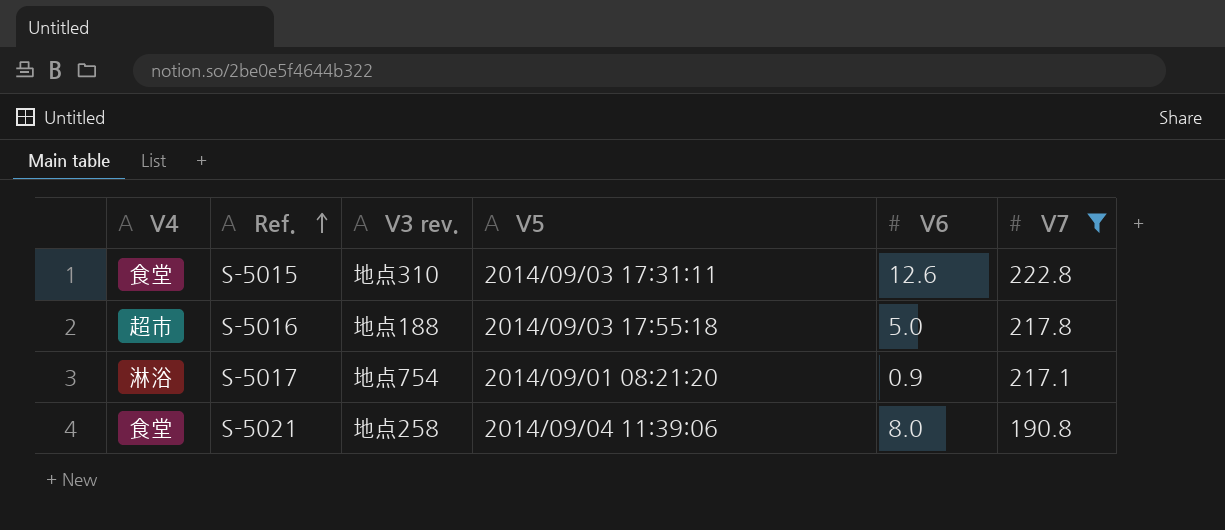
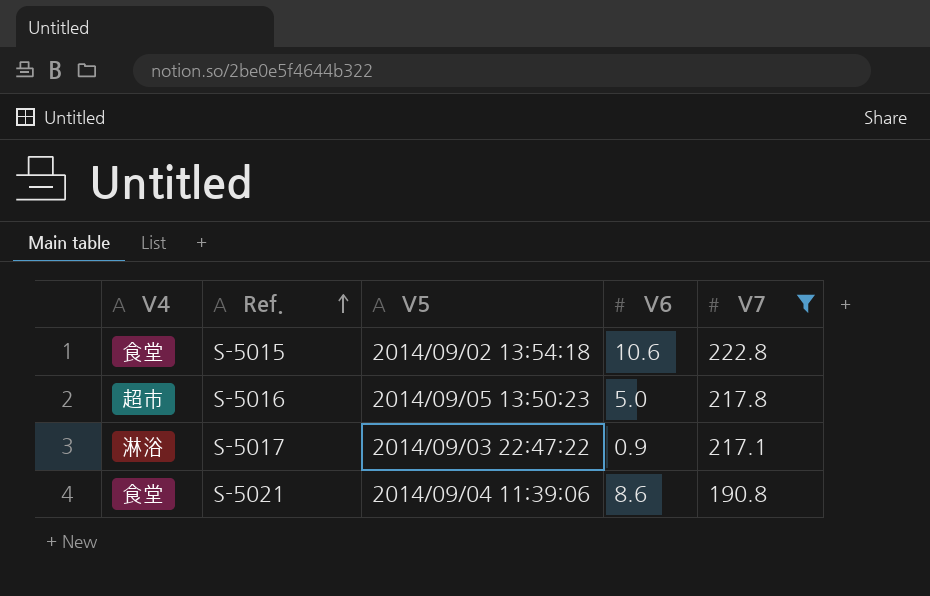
column V3 rev. | position: 3 -> none
S-5015 | V5: 2014/09/03 17:31:11 -> 2014/09/02 13:54:18
S-5015 | V6: 12.6 -> 10.6
S-5016 | V5: 2014/09/03 17:55:18 -> 2014/09/05 13:50:23
S-5017 | V5: 2014/09/01 08:21:20 -> 2014/09/03 22:47:22
S-5021 | V6: 8.0 -> 8.6

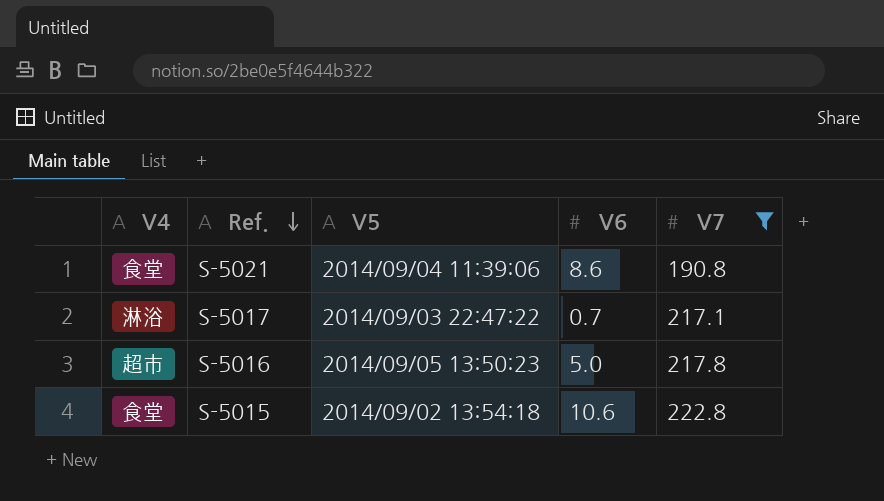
row order: Ref. ascending -> Ref. descending
S-5017 | V6: 0.9 -> 0.7

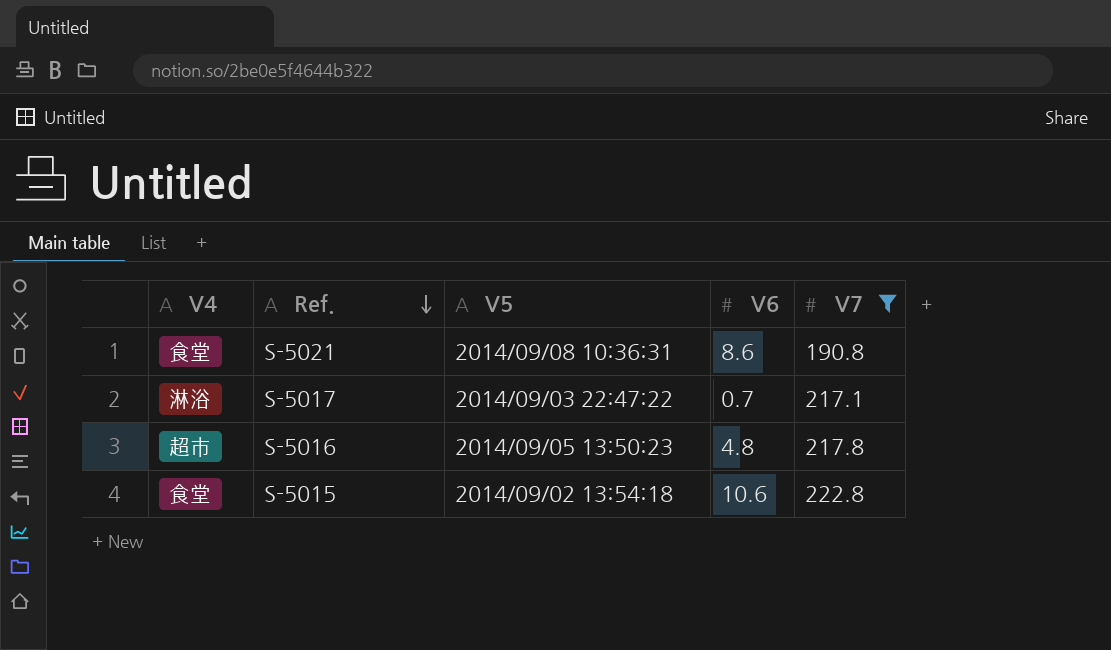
S-5021 | V5: 2014/09/04 11:39:06 -> 2014/09/08 10:36:31
S-5016 | V6: 5.0 -> 4.8

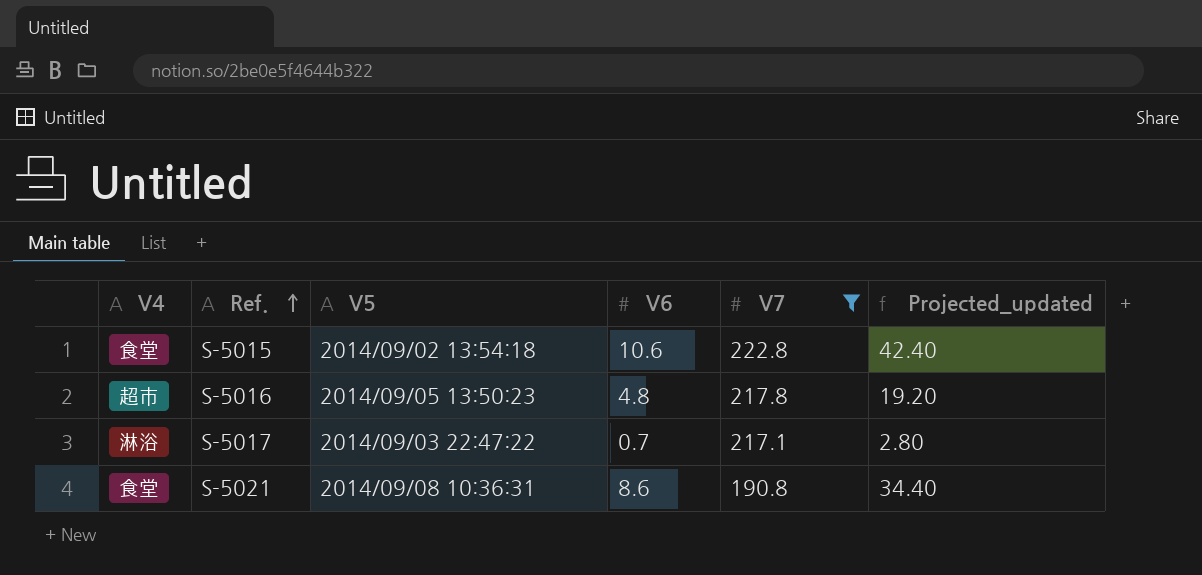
row order: Ref. descending -> Ref. ascending
column Projected_updated | formula: none -> [V6] * 4

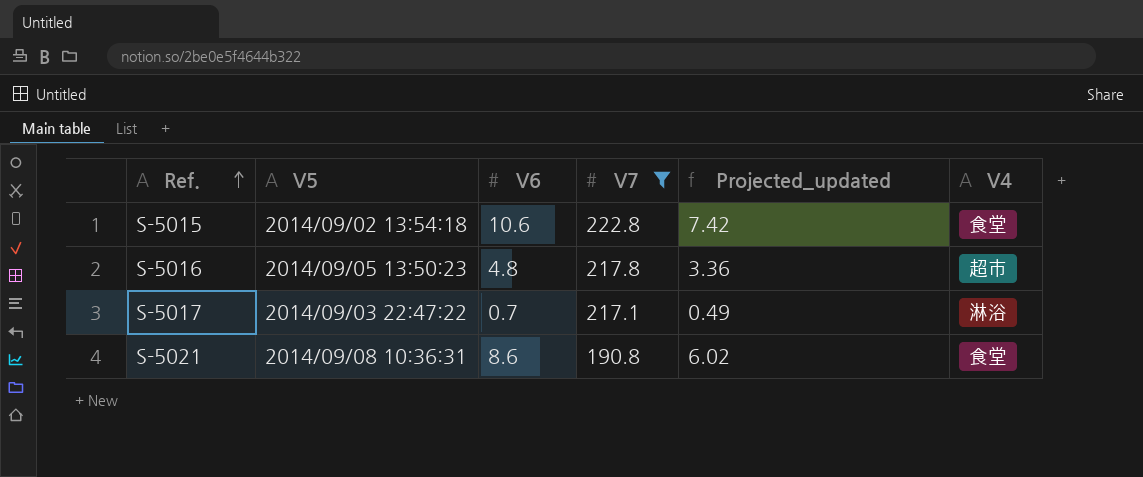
column Projected_updated | formula: [V6] * 4 -> [V6] * 0.7
column V4 | position: 1 -> 6

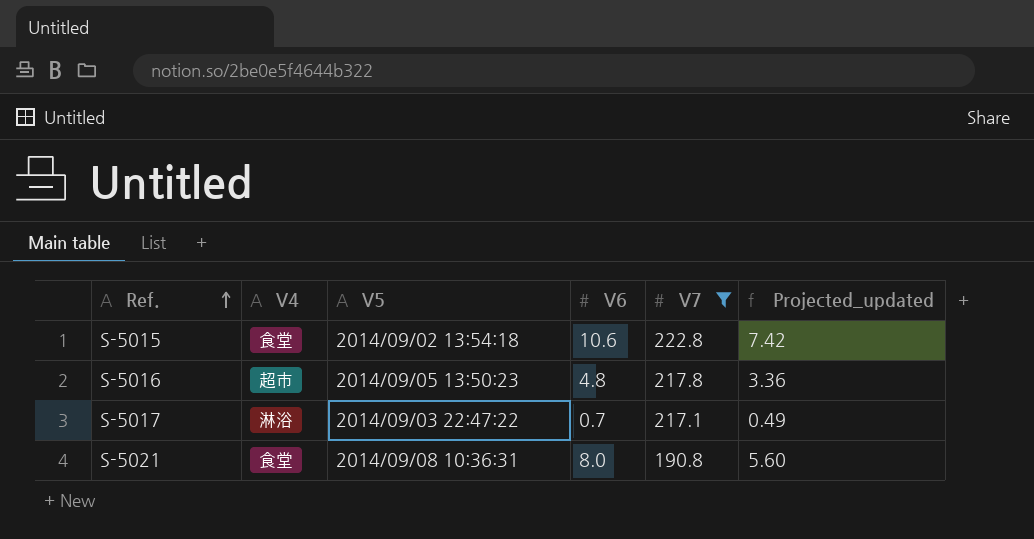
column V4 | position: 6 -> 2
S-5021 | V6: 8.6 -> 8.0
S-5021 | Projected_updated: 6.02 -> 5.60

